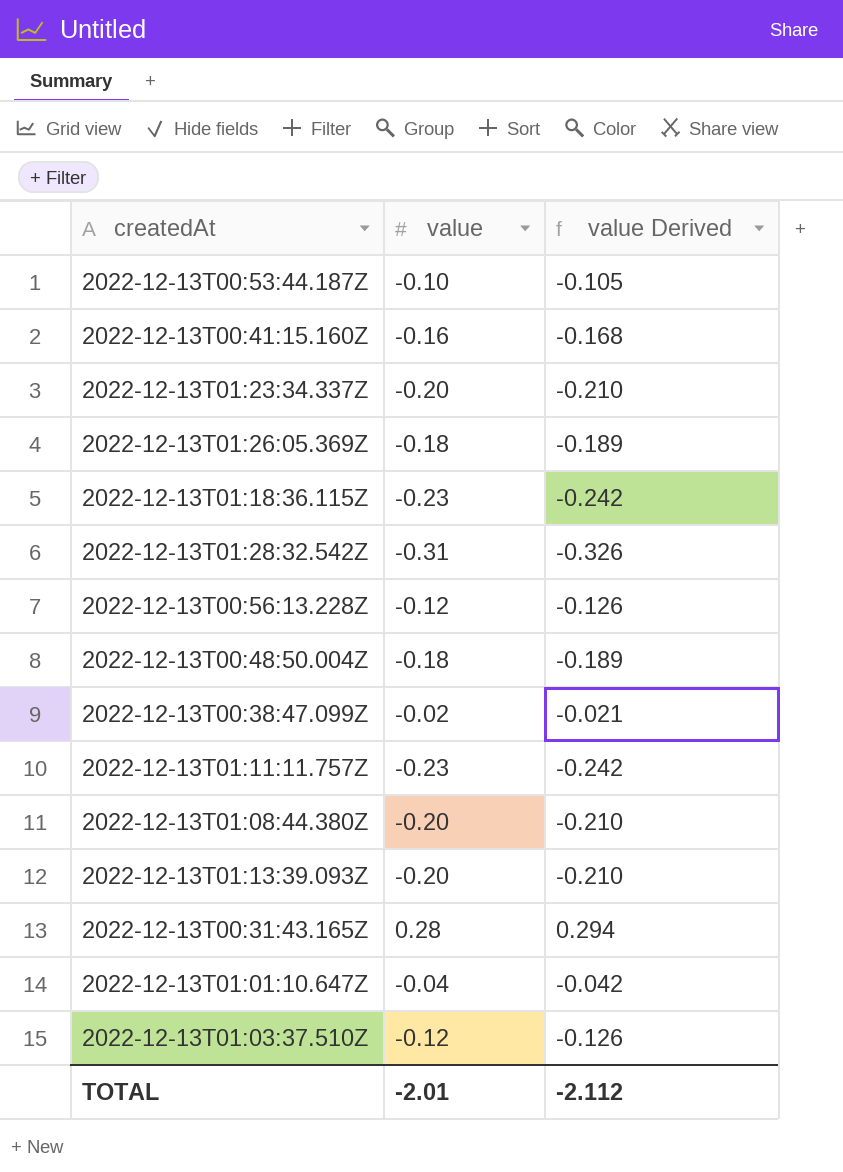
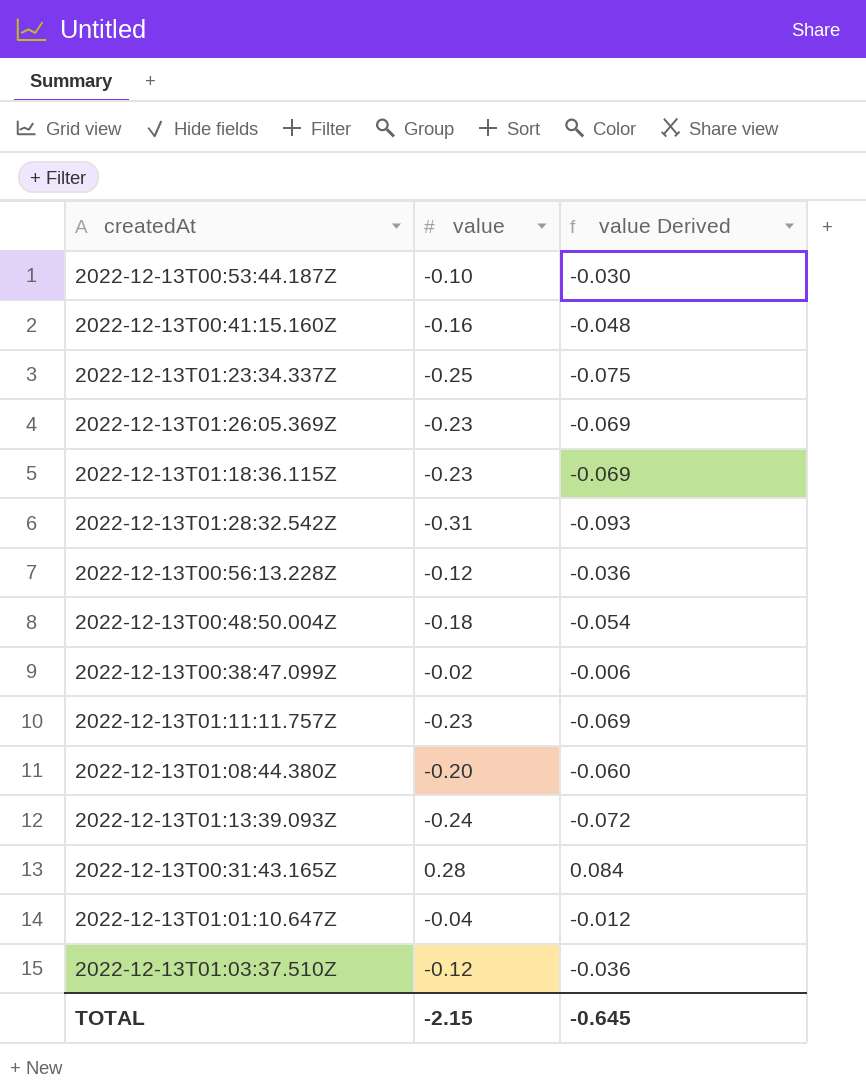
column value Derived | formula: [value] * 1.05 -> [value] * 0.3
2022-12-13T01:23:34.337Z | value: -0.20 -> -0.25
2022-12-13T01:26:05.369Z | value: -0.18 -> -0.23
2022-12-13T01:13:39.093Z | value: -0.20 -> -0.24
TOTAL | value: -2.01 -> -2.15
TOTAL | value Derived: -2.112 -> -0.645

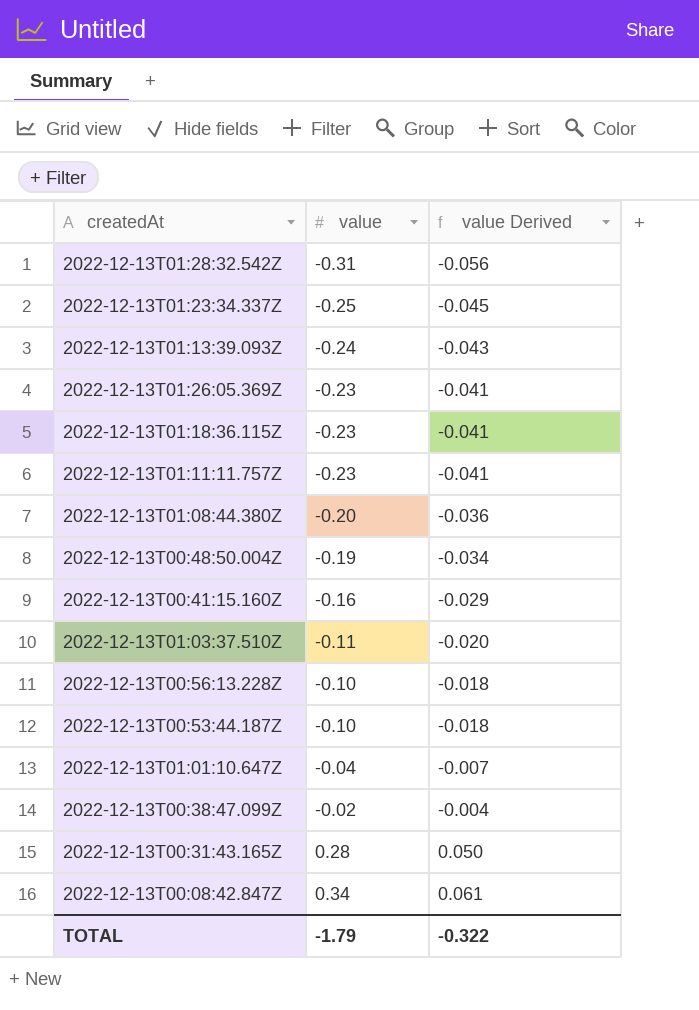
row order: none -> value ascending
column value Derived | formula: [value] * 0.3 -> [value] * 0.18
2022-12-13T00:48:50.004Z | value: -0.18 -> -0.19
2022-12-13T01:03:37.510Z | value: -0.12 -> -0.11
2022-12-13T00:56:13.228Z | value: -0.12 -> -0.10
row 2022-12-13T00:08:42.847Z: none -> 0.34 | 0.061
TOTAL | value: -2.15 -> -1.79
TOTAL | value Derived: -0.645 -> -0.322

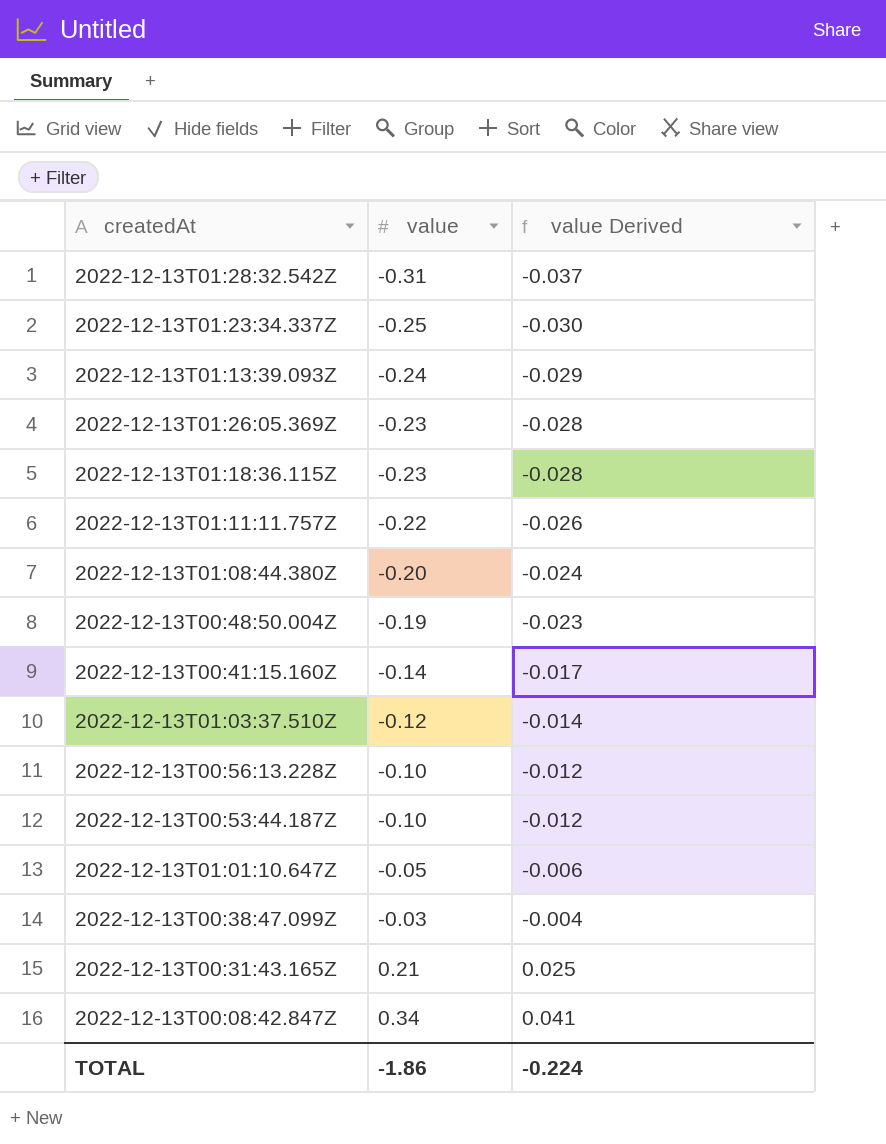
column value Derived | formula: [value] * 0.18 -> [value] * 0.12
2022-12-13T01:11:11.757Z | value: -0.23 -> -0.22
2022-12-13T00:41:15.160Z | value: -0.16 -> -0.14
2022-12-13T01:03:37.510Z | value: -0.11 -> -0.12
2022-12-13T01:01:10.647Z | value: -0.04 -> -0.05
2022-12-13T00:38:47.099Z | value: -0.02 -> -0.03
2022-12-13T00:31:43.165Z | value: 0.28 -> 0.21
TOTAL | value: -1.79 -> -1.86
TOTAL | value Derived: -0.322 -> -0.224

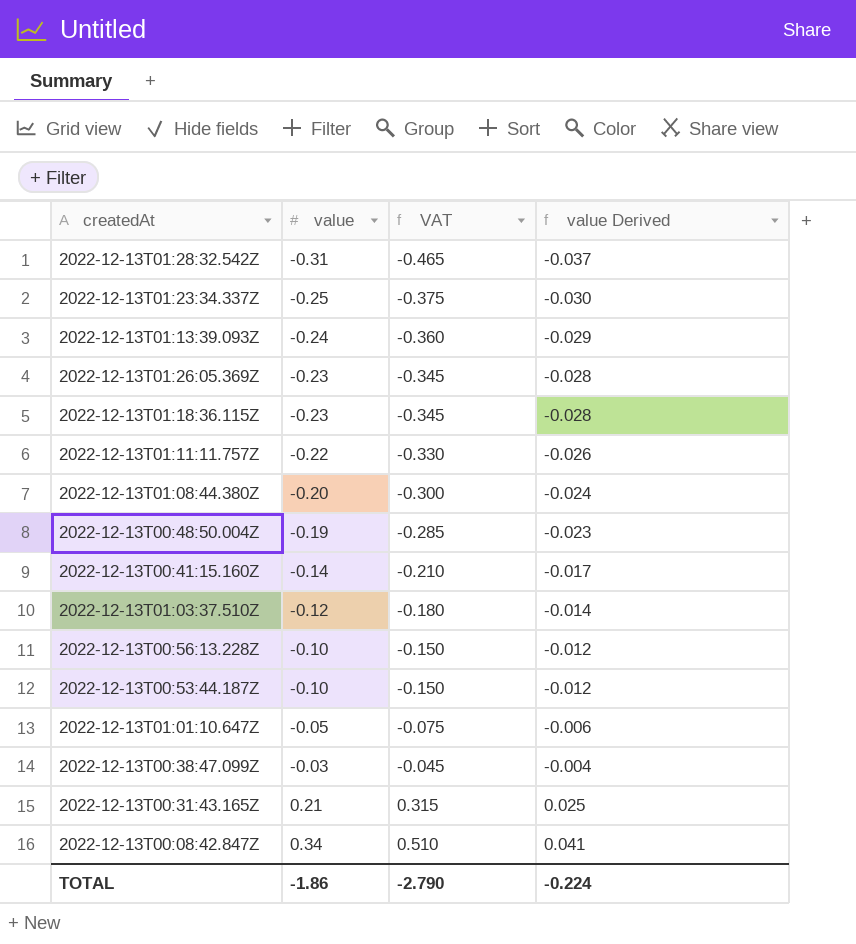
column VAT | formula: none -> [value] * 1.5

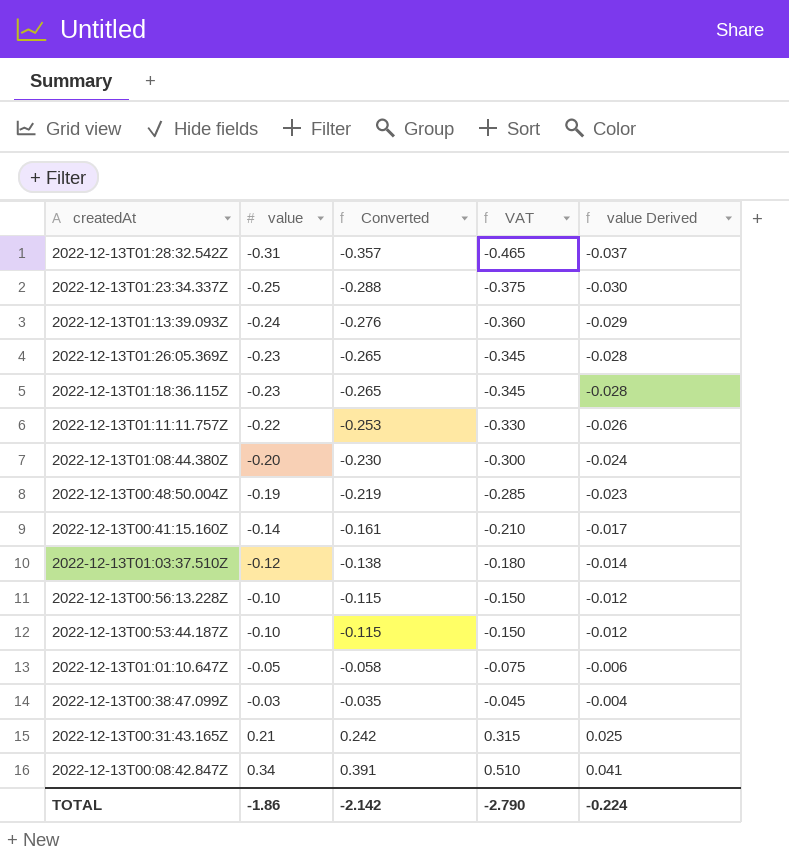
column Converted | formula: none -> [value] * 1.15

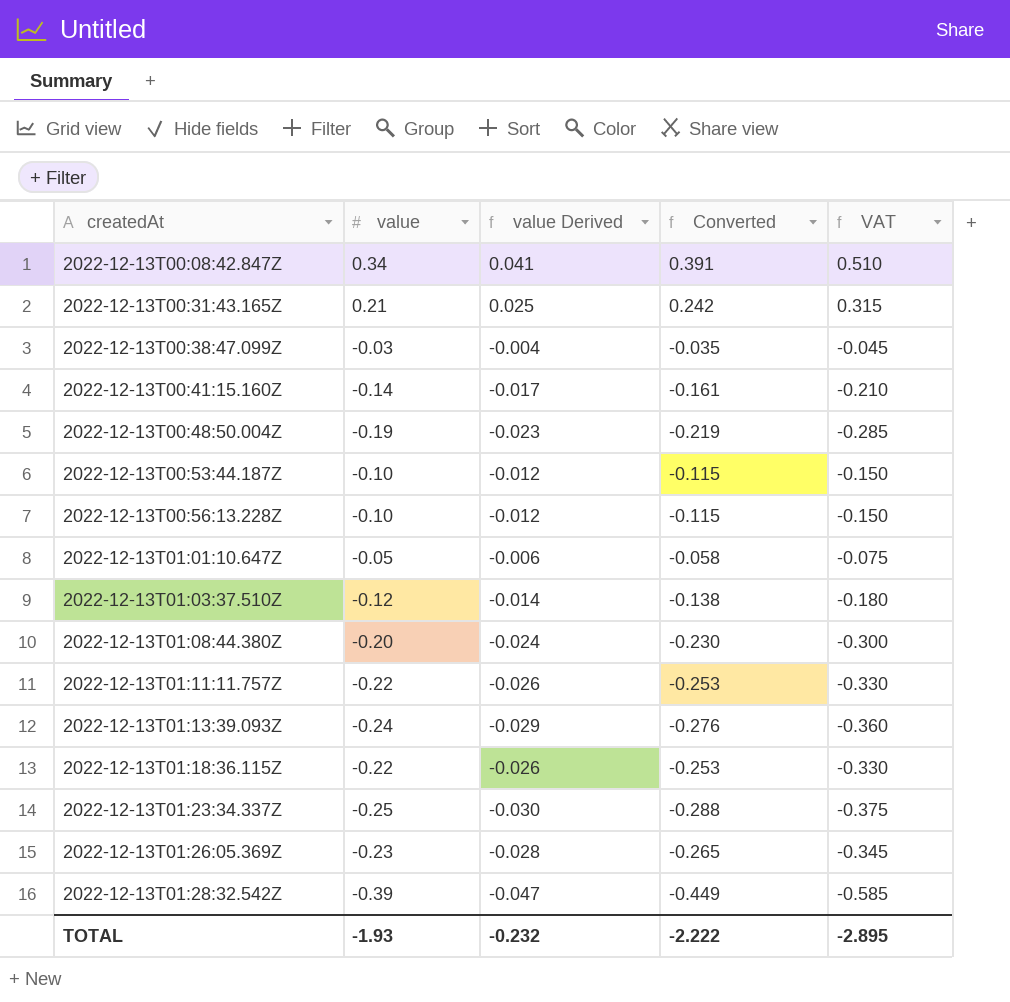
row order: value ascending -> createdAt ascending
column value Derived | position: 5 -> 3
2022-12-13T01:18:36.115Z | value: -0.23 -> -0.22
2022-12-13T01:18:36.115Z | value Derived: -0.028 -> -0.026
2022-12-13T01:18:36.115Z | Converted: -0.265 -> -0.253
2022-12-13T01:18:36.115Z | VAT: -0.345 -> -0.330
2022-12-13T01:28:32.542Z | value: -0.31 -> -0.39
2022-12-13T01:28:32.542Z | value Derived: -0.037 -> -0.047
2022-12-13T01:28:32.542Z | Converted: -0.357 -> -0.449
2022-12-13T01:28:32.542Z | VAT: -0.465 -> -0.585
TOTAL | value: -1.86 -> -1.93
TOTAL | value Derived: -0.224 -> -0.232
TOTAL | Converted: -2.142 -> -2.222
TOTAL | VAT: -2.790 -> -2.895

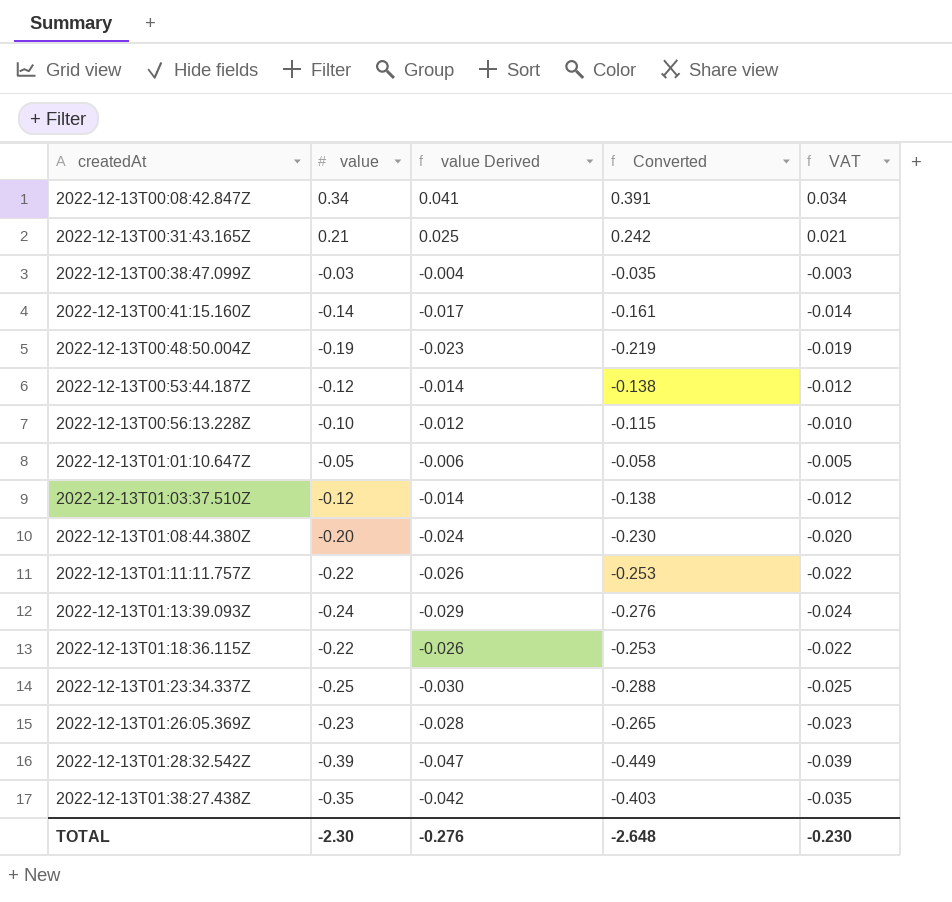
column VAT | formula: [value] * 1.5 -> [value] * 0.1
2022-12-13T00:53:44.187Z | value: -0.10 -> -0.12
2022-12-13T00:53:44.187Z | value Derived: -0.012 -> -0.014
2022-12-13T00:53:44.187Z | Converted: -0.115 -> -0.138
row 2022-12-13T01:38:27.438Z: none -> -0.35 | -0.042 | -0.403 | -0.035
TOTAL | value: -1.93 -> -2.30
TOTAL | value Derived: -0.232 -> -0.276
TOTAL | Converted: -2.222 -> -2.648
TOTAL | VAT: -2.895 -> -0.230

